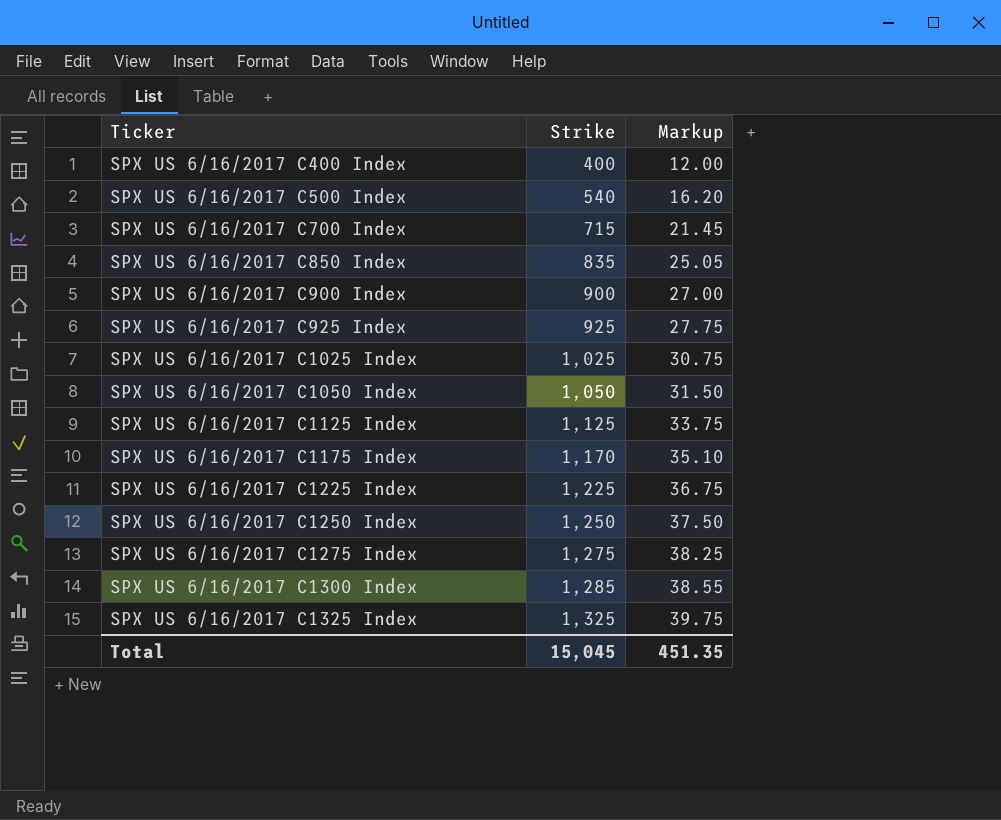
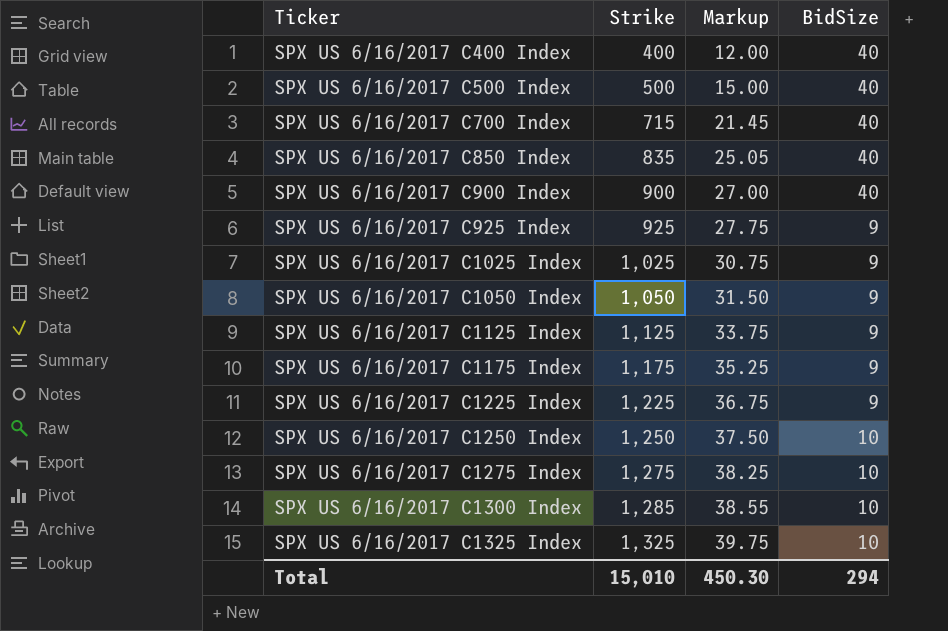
column BidSize | position: none -> 4
SPX US 6/16/2017 C500 Index | Strike: 540 -> 500
SPX US 6/16/2017 C500 Index | Markup: 16.20 -> 15.00
SPX US 6/16/2017 C1175 Index | Strike: 1,170 -> 1,175
SPX US 6/16/2017 C1175 Index | Markup: 35.10 -> 35.25
Total | Strike: 15,045 -> 15,010
Total | Markup: 451.35 -> 450.30

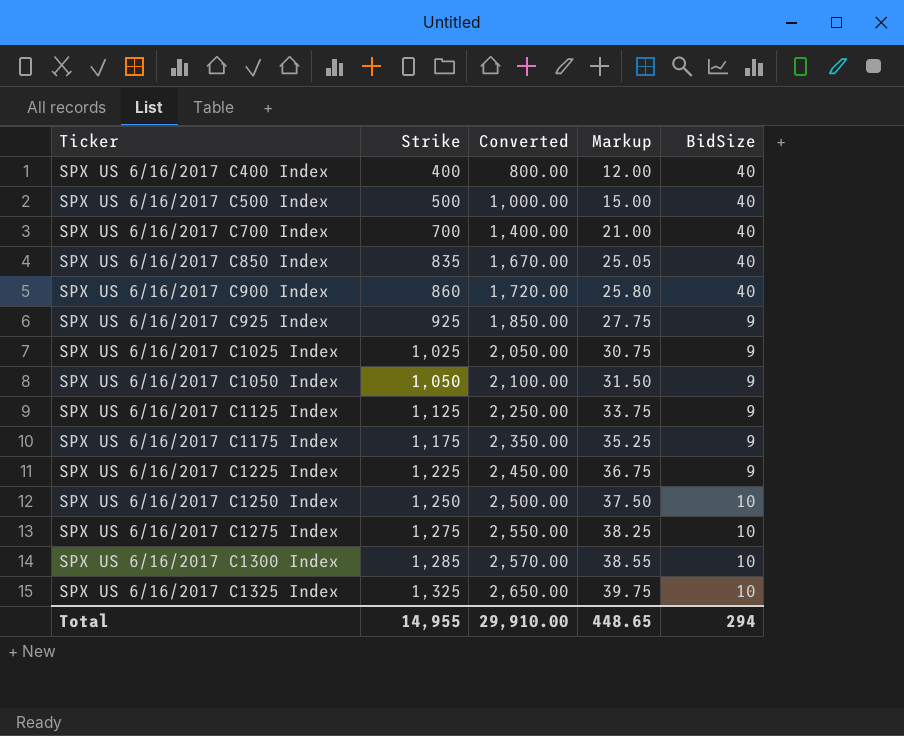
column Converted | formula: none -> [Strike] * 2
SPX US 6/16/2017 C700 Index | Strike: 715 -> 700
SPX US 6/16/2017 C700 Index | Markup: 21.45 -> 21.00
SPX US 6/16/2017 C900 Index | Strike: 900 -> 860
SPX US 6/16/2017 C900 Index | Markup: 27.00 -> 25.80
Total | Strike: 15,010 -> 14,955
Total | Markup: 450.30 -> 448.65

